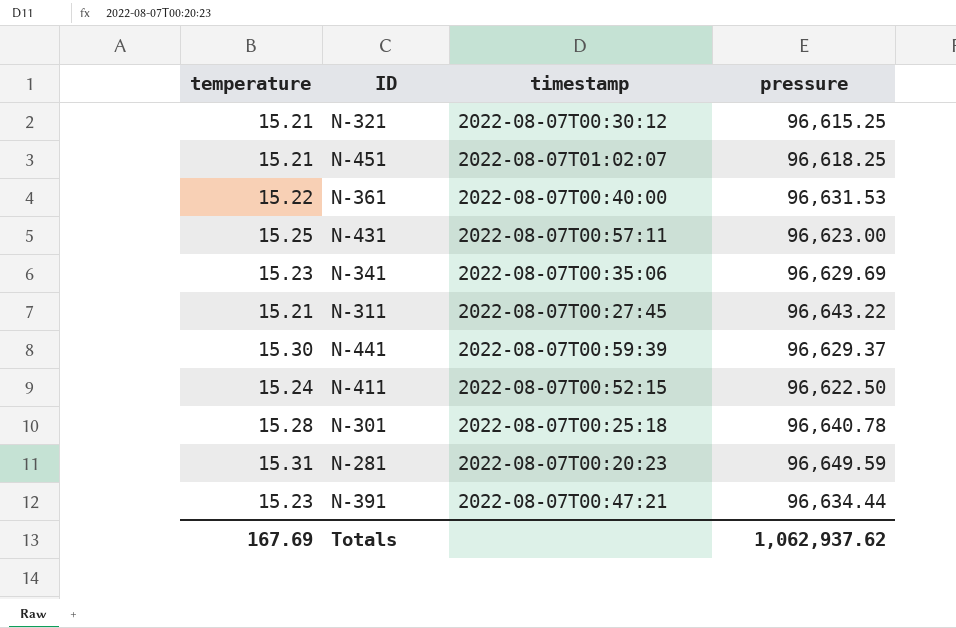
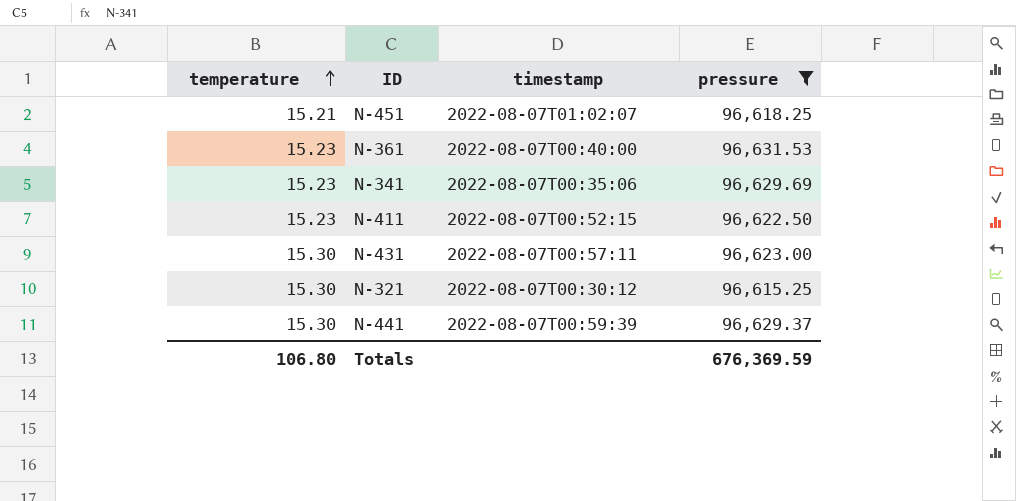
filter: none -> pressure <= 96,631.53
row order: none -> temperature ascending
N-361 | temperature: 15.22 -> 15.23
N-411 | temperature: 15.24 -> 15.23
N-431 | temperature: 15.25 -> 15.30
N-321 | temperature: 15.21 -> 15.30
Totals | temperature: 167.69 -> 106.80
Totals | pressure: 1,062,937.62 -> 676,369.59

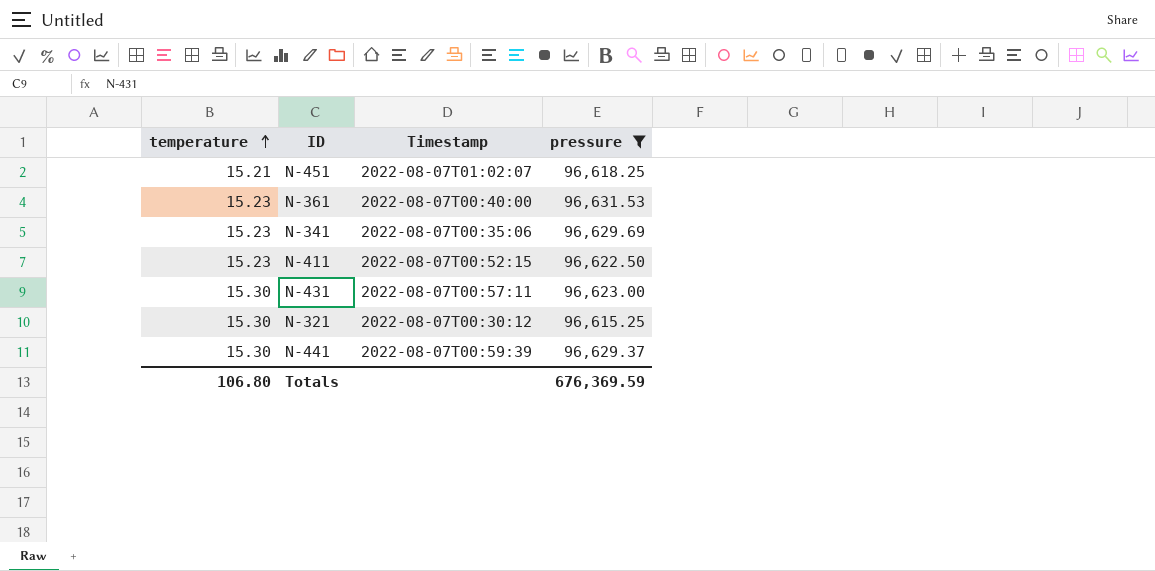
column name: timestamp -> Timestamp

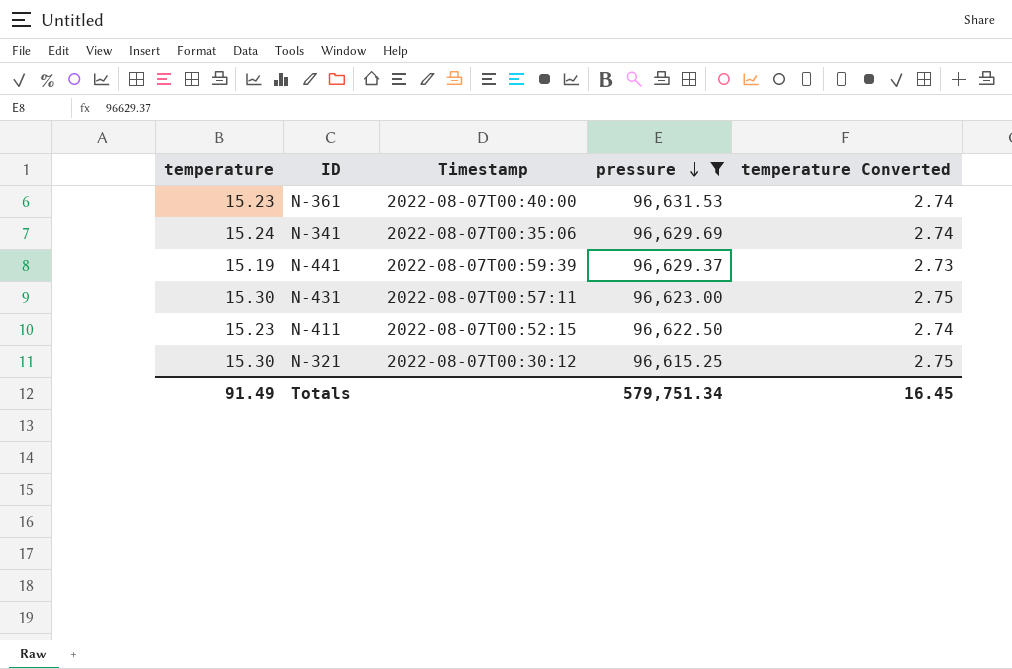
row order: temperature ascending -> pressure descending
column temperature Converted | formula: none -> [temperature] * 0.18
row N-451: 15.21 | 2022-08-07T01:02:07 | 96,618.25 -> none
N-341 | temperature: 15.23 -> 15.24
N-441 | temperature: 15.30 -> 15.19
Totals | temperature: 106.80 -> 91.49
Totals | pressure: 676,369.59 -> 579,751.34

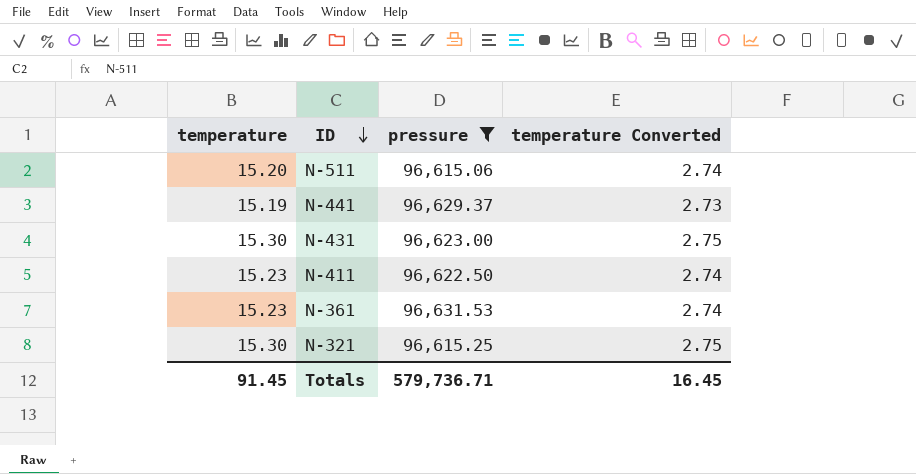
row order: pressure descending -> ID descending
column Timestamp | position: 3 -> none
row N-341: 15.24 | 2022-08-07T00:35:06 | 96,629.69 | 2.74 -> none
row N-511: none -> 15.20 | 96,615.06 | 2.74
Totals | temperature: 91.49 -> 91.45
Totals | pressure: 579,751.34 -> 579,736.71

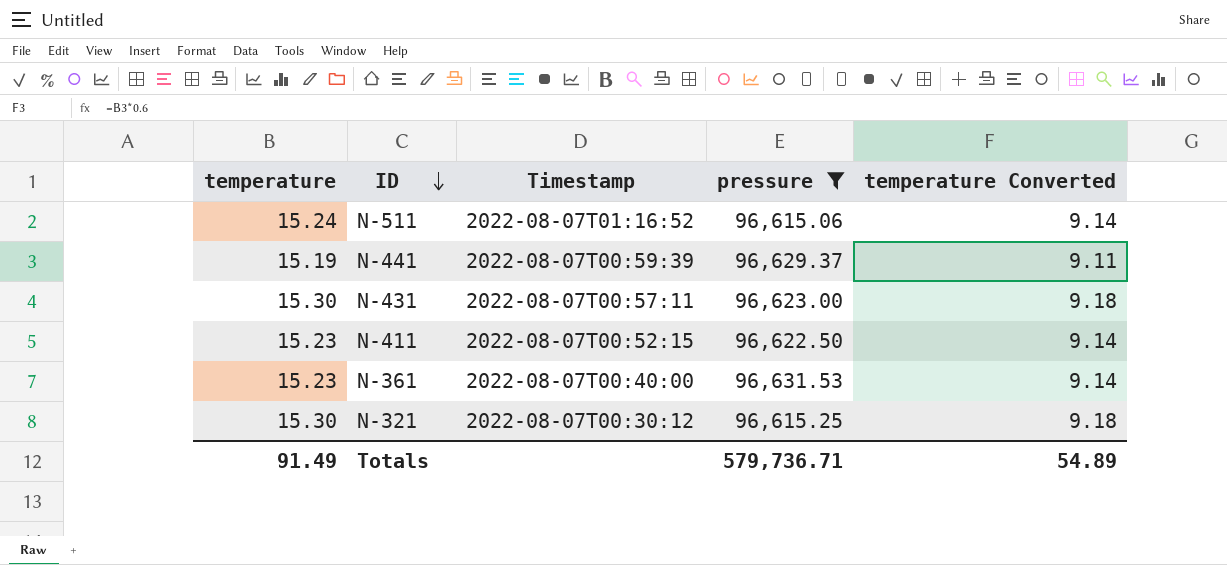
column Timestamp | position: none -> 3
column temperature Converted | formula: [temperature] * 0.18 -> [temperature] * 0.6
N-511 | temperature: 15.20 -> 15.24
Totals | temperature: 91.45 -> 91.49
Totals | temperature Converted: 16.45 -> 54.89

